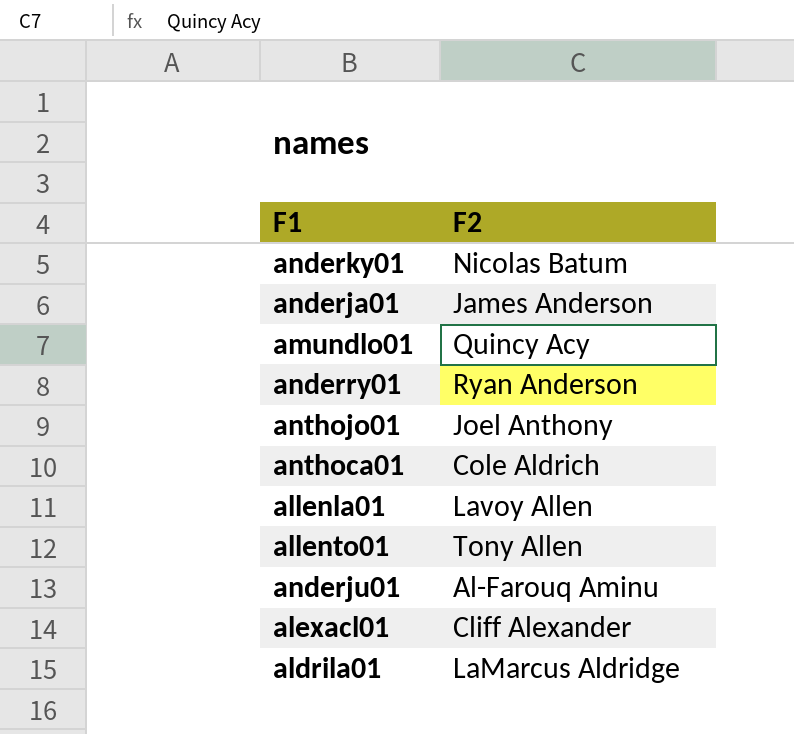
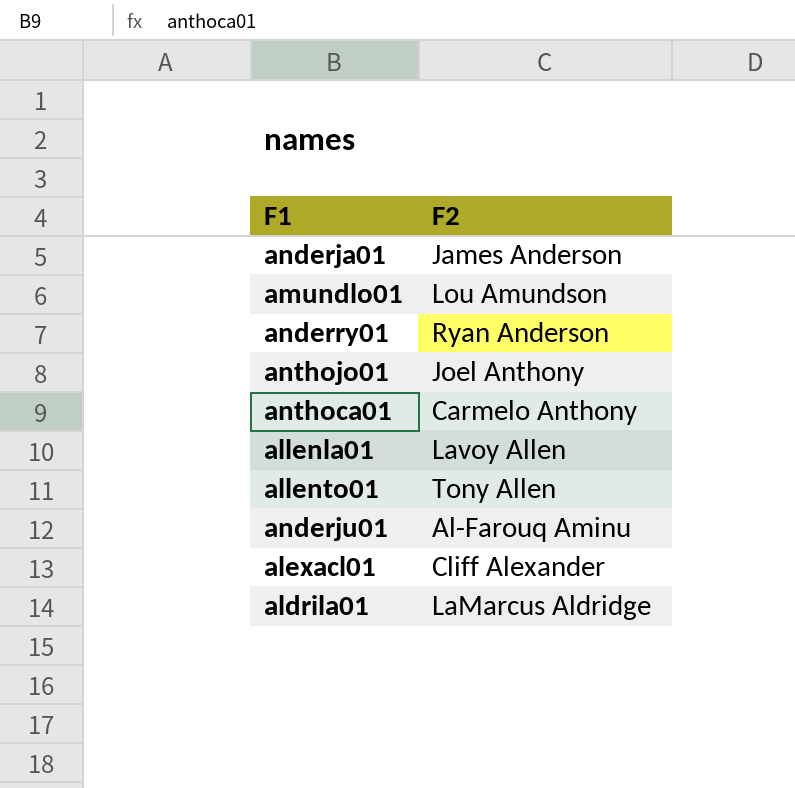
row anderky01: Nicolas Batum -> none
amundlo01 | F2: Quincy Acy -> Lou Amundson
anthoca01 | F2: Cole Aldrich -> Carmelo Anthony

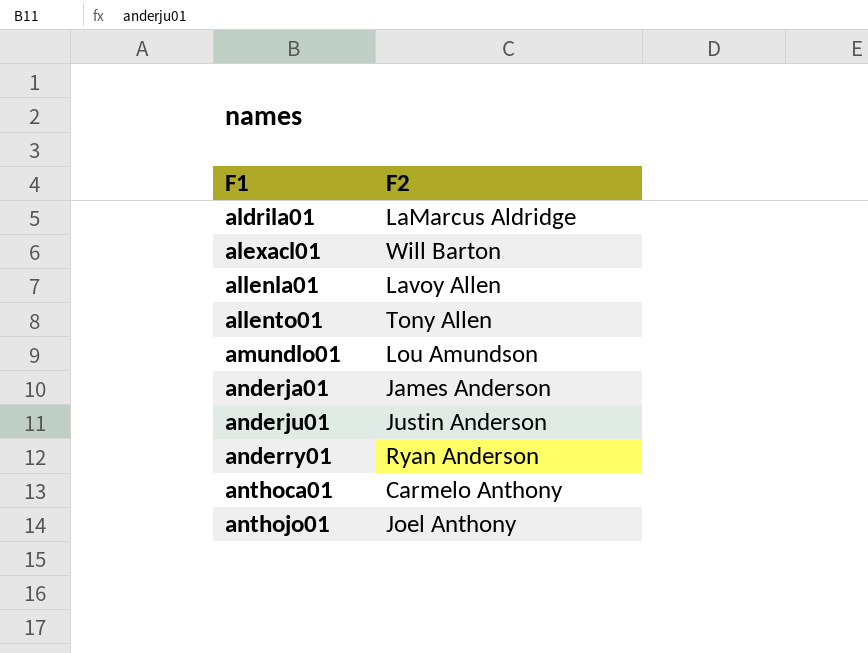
row order: none -> F1 ascending
alexacl01 | F2: Cliff Alexander -> Will Barton
anderju01 | F2: Al-Farouq Aminu -> Justin Anderson

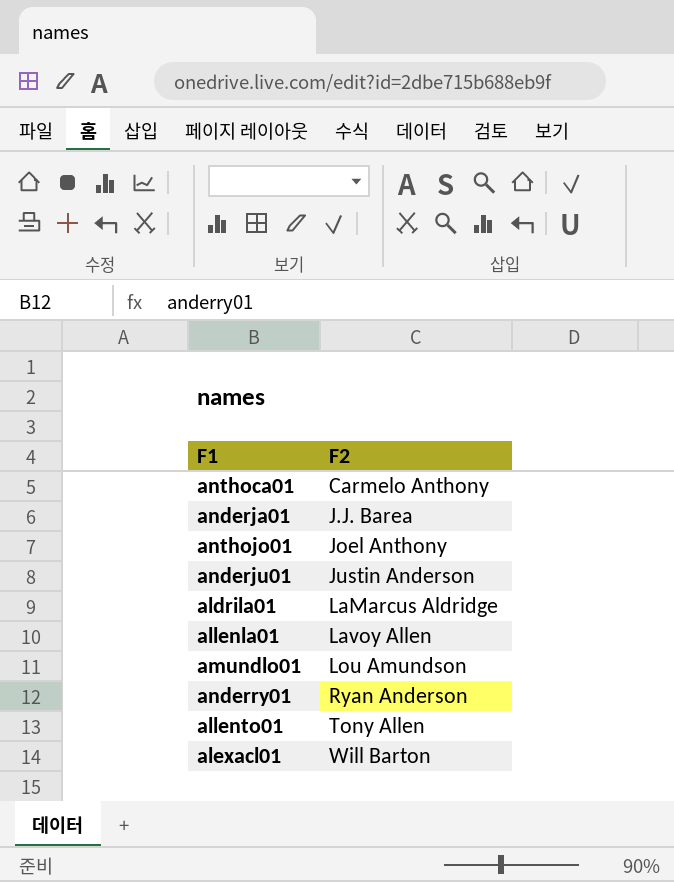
row order: F1 ascending -> F2 ascending
anderja01 | F2: James Anderson -> J.J. Barea

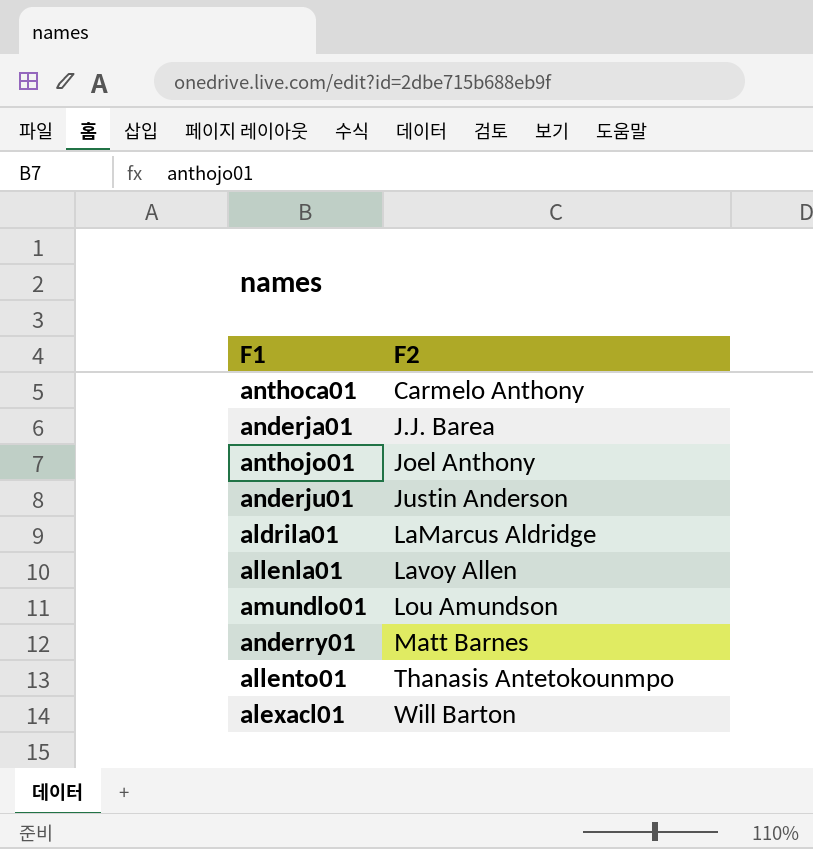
anderry01 | F2: Ryan Anderson -> Matt Barnes
allento01 | F2: Tony Allen -> Thanasis Antetokounmpo

